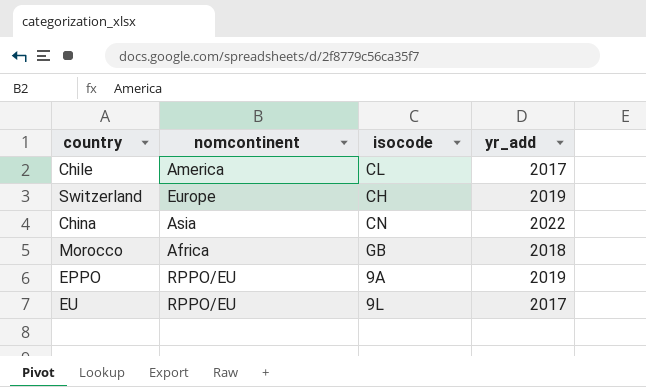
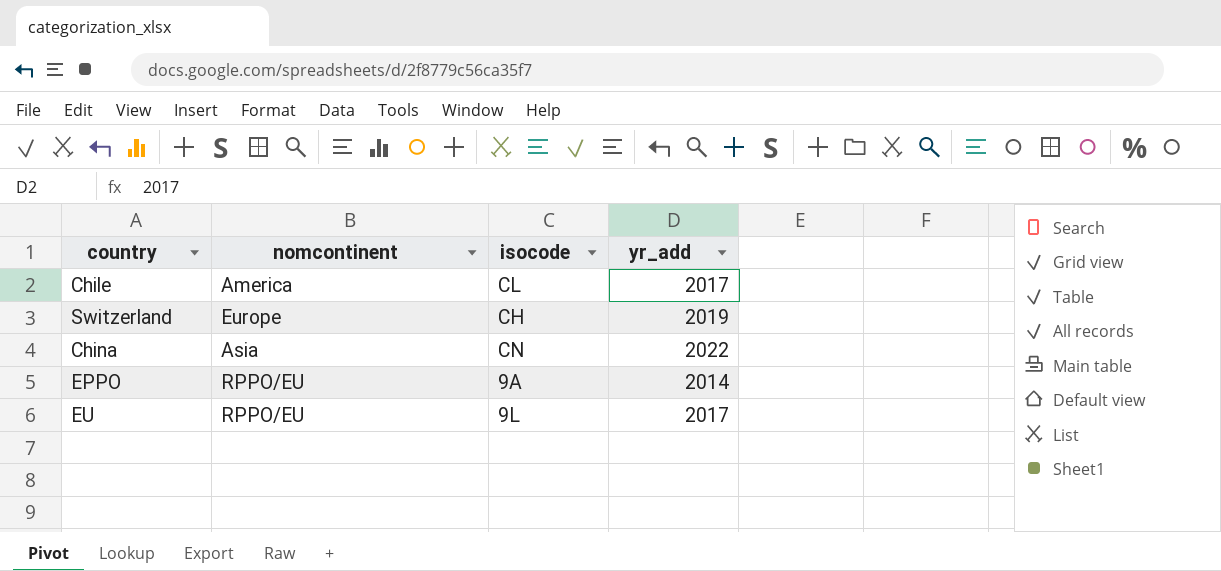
row Morocco: Africa | GB | 2018 -> none
EPPO | yr_add: 2019 -> 2014

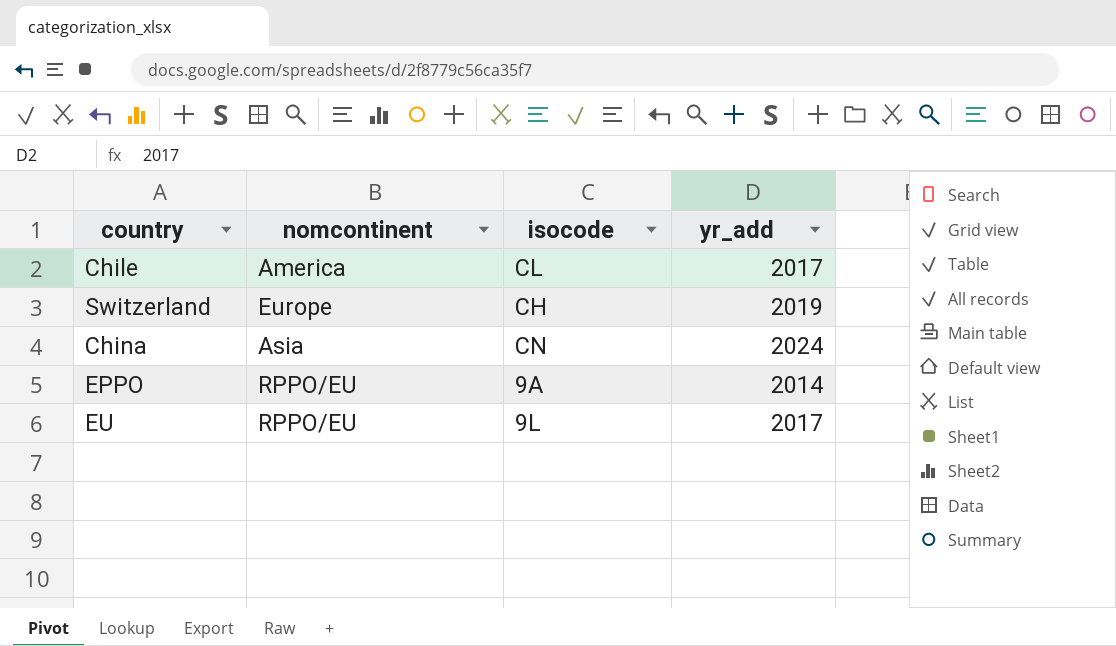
China | yr_add: 2022 -> 2024

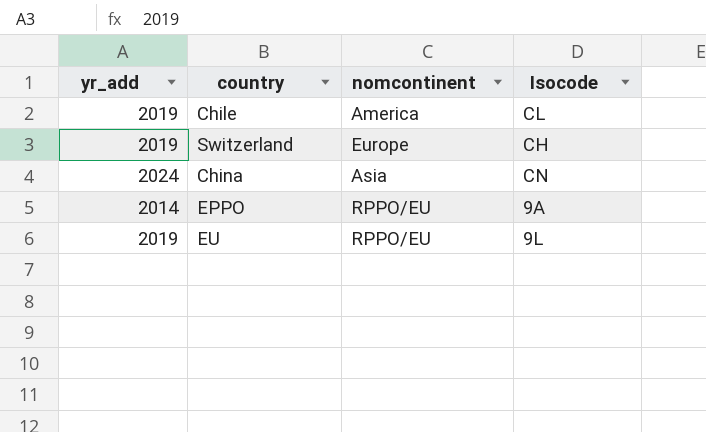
column yr_add | position: 4 -> 1
column name: isocode -> Isocode
Chile | yr_add: 2017 -> 2019
EU | yr_add: 2017 -> 2019

